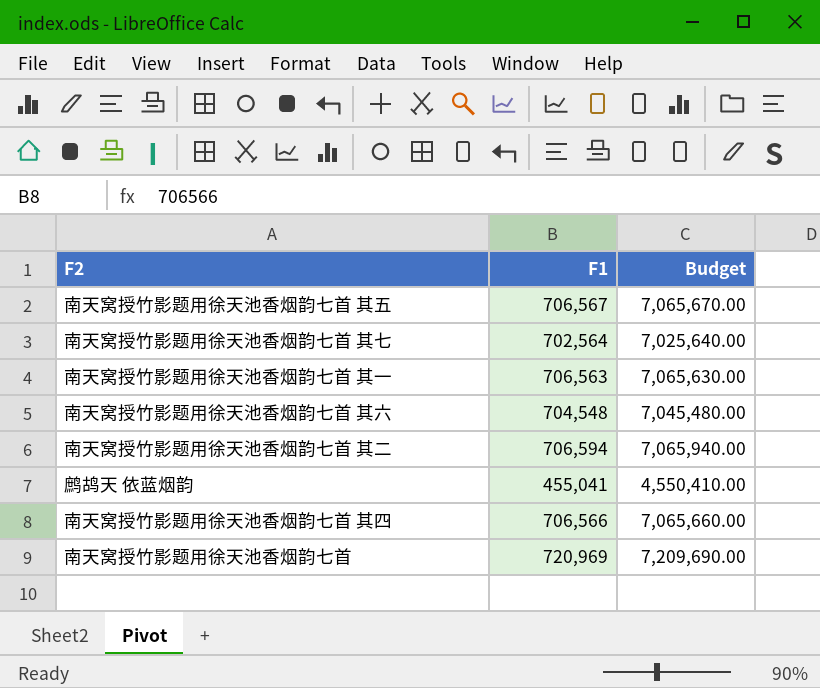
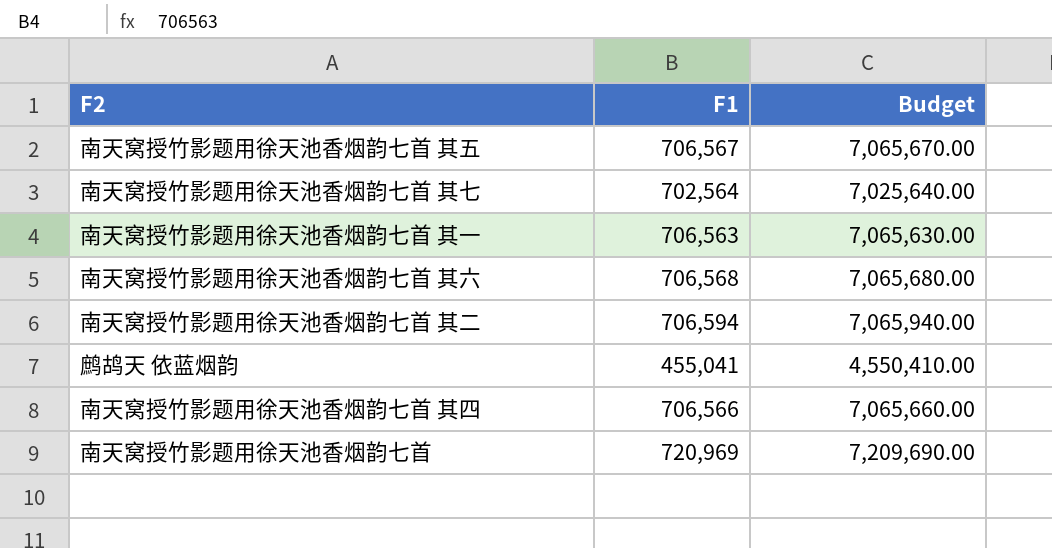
南天窝授竹影题用徐天池香烟韵七首 其六 | F1: 704,548 -> 706,568
南天窝授竹影题用徐天池香烟韵七首 其六 | Budget: 7,045,480.00 -> 7,065,680.00

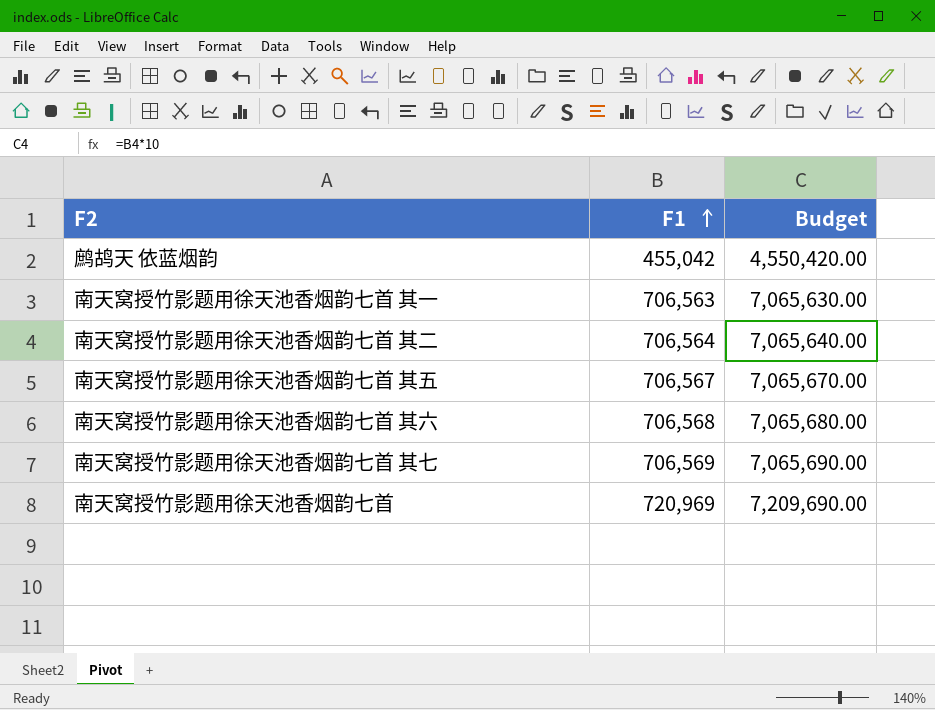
row order: none -> F1 ascending
row 南天窝授竹影题用徐天池香烟韵七首 其四: 706,566 | 7,065,660.00 -> none
鹧鸪天 依蓝烟韵 | F1: 455,041 -> 455,042
鹧鸪天 依蓝烟韵 | Budget: 4,550,410.00 -> 4,550,420.00
南天窝授竹影题用徐天池香烟韵七首 其二 | F1: 706,594 -> 706,564
南天窝授竹影题用徐天池香烟韵七首 其二 | Budget: 7,065,940.00 -> 7,065,640.00
南天窝授竹影题用徐天池香烟韵七首 其七 | F1: 702,564 -> 706,569
南天窝授竹影题用徐天池香烟韵七首 其七 | Budget: 7,025,640.00 -> 7,065,690.00

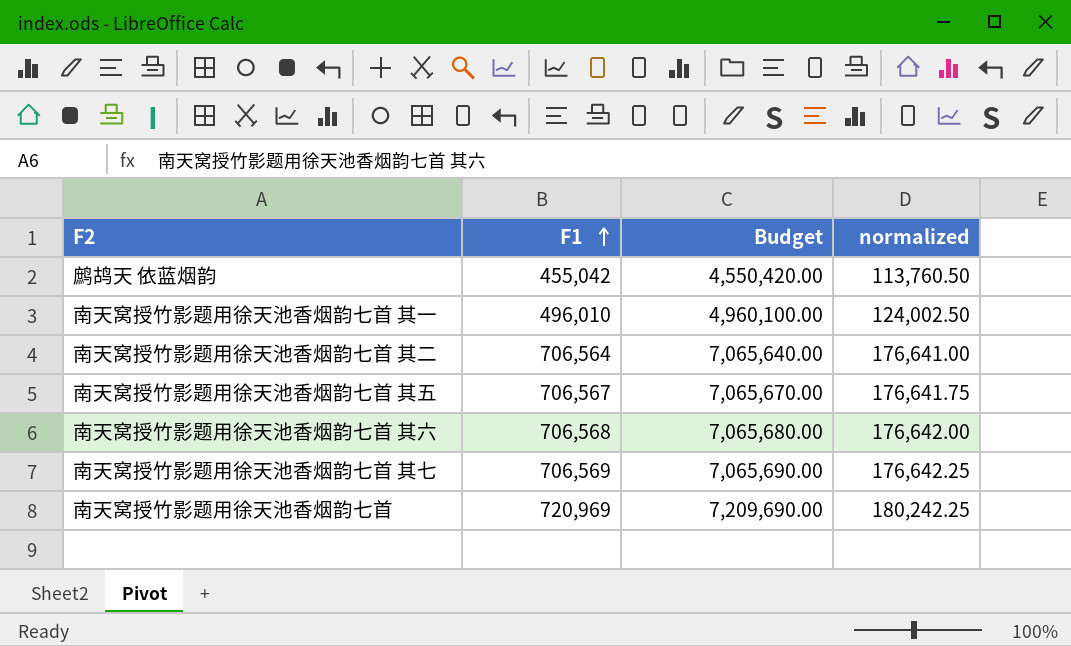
column normalized | formula: none -> [F1] * 0.25
南天窝授竹影题用徐天池香烟韵七首 其一 | F1: 706,563 -> 496,010
南天窝授竹影题用徐天池香烟韵七首 其一 | Budget: 7,065,630.00 -> 4,960,100.00

